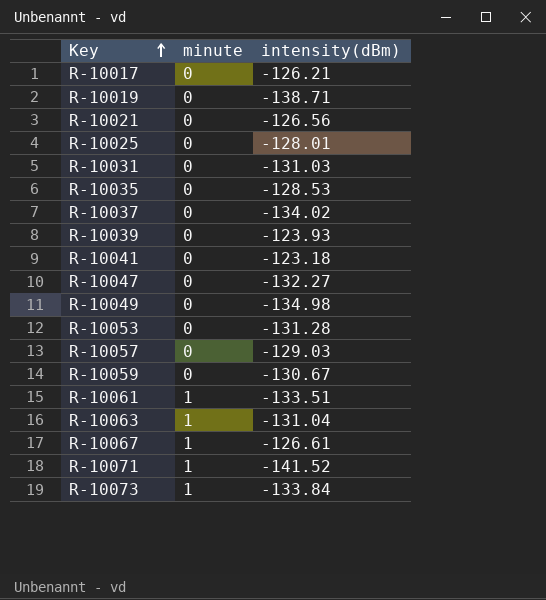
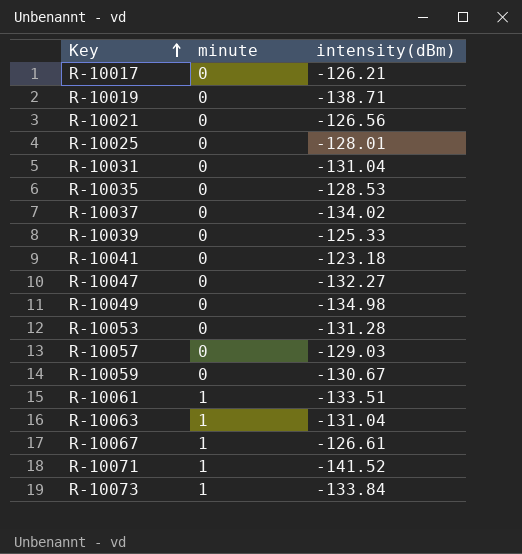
R-10031 | intensity(dBm): -131.03 -> -131.04
R-10039 | intensity(dBm): -123.93 -> -125.33

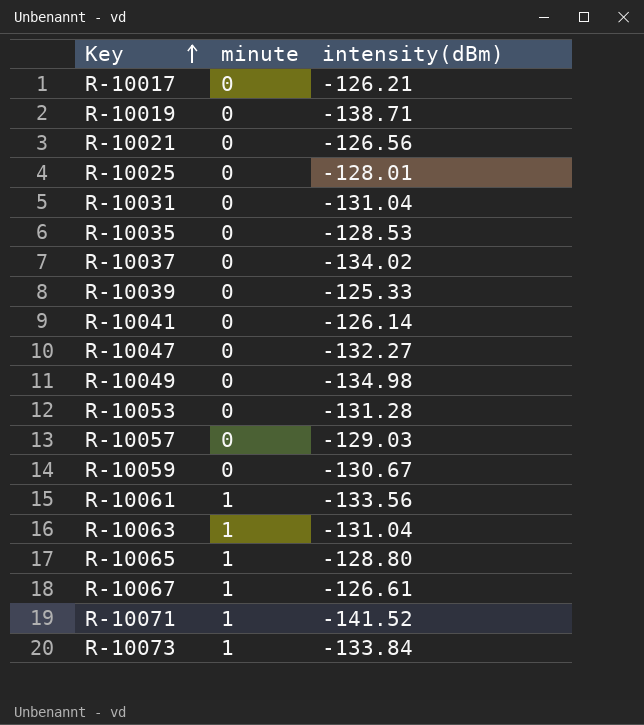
R-10041 | intensity(dBm): -123.18 -> -126.14
R-10061 | intensity(dBm): -133.51 -> -133.56
row R-10065: none -> 1 | -128.80

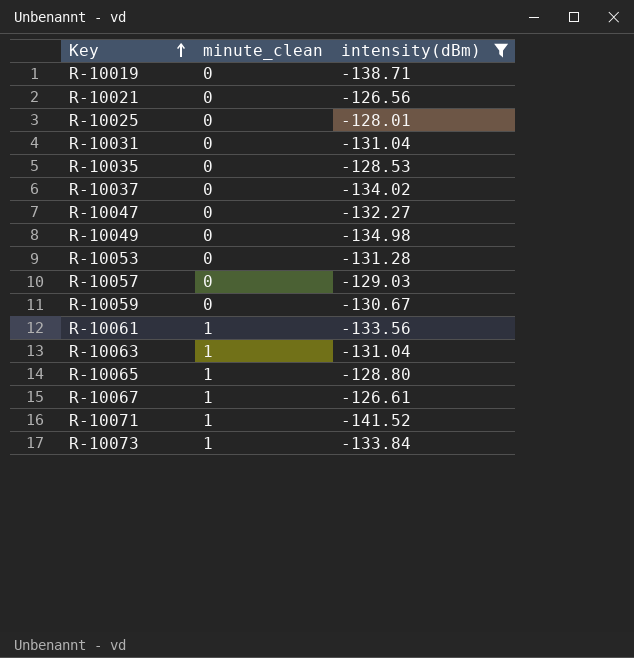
filter: none -> intensity(dBm) <= -126.56
column name: minute -> minute_clean

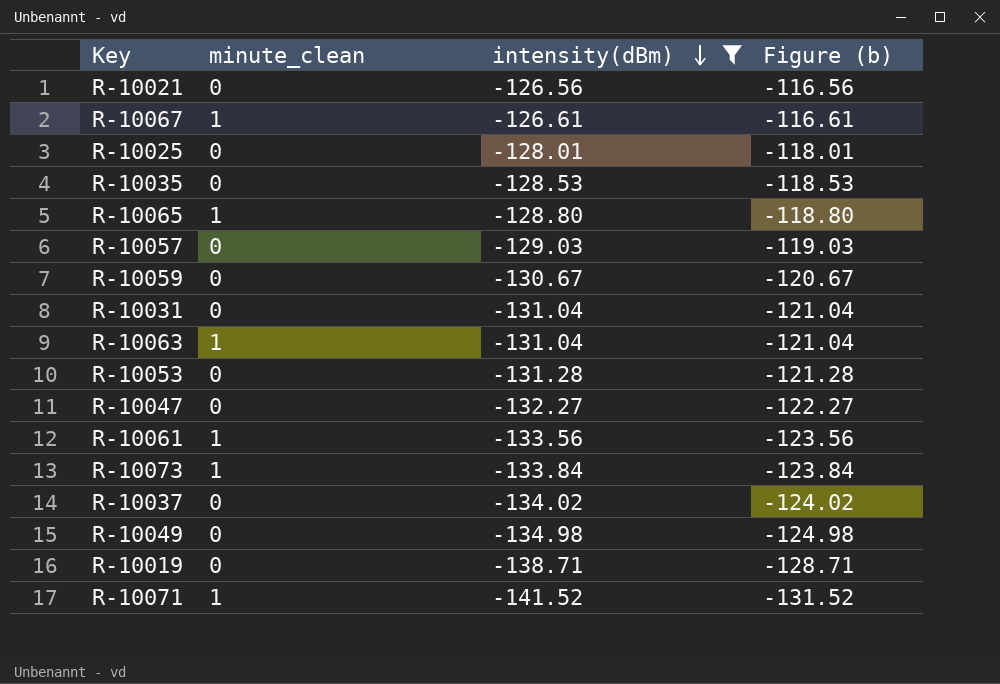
row order: Key ascending -> intensity(dBm) descending
column Figure (b) | formula: none -> [intensity(dBm)] + 10

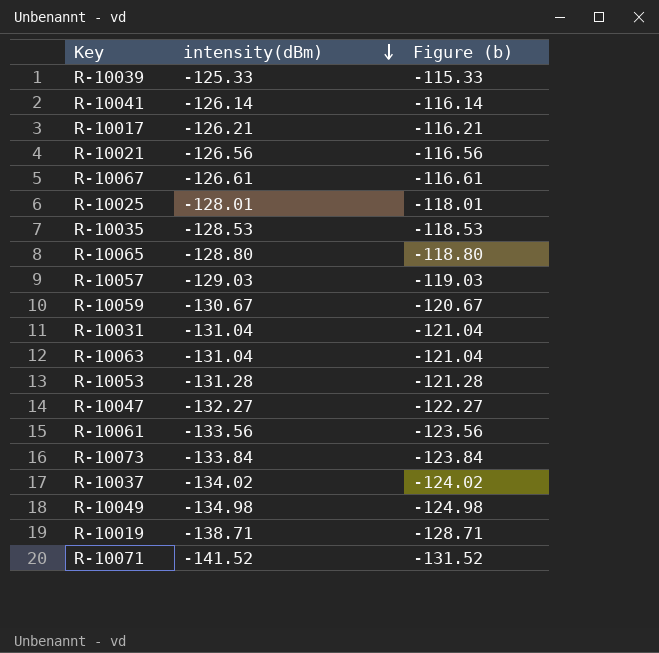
filter: intensity(dBm) <= -126.56 -> none
column minute_clean | position: 2 -> none

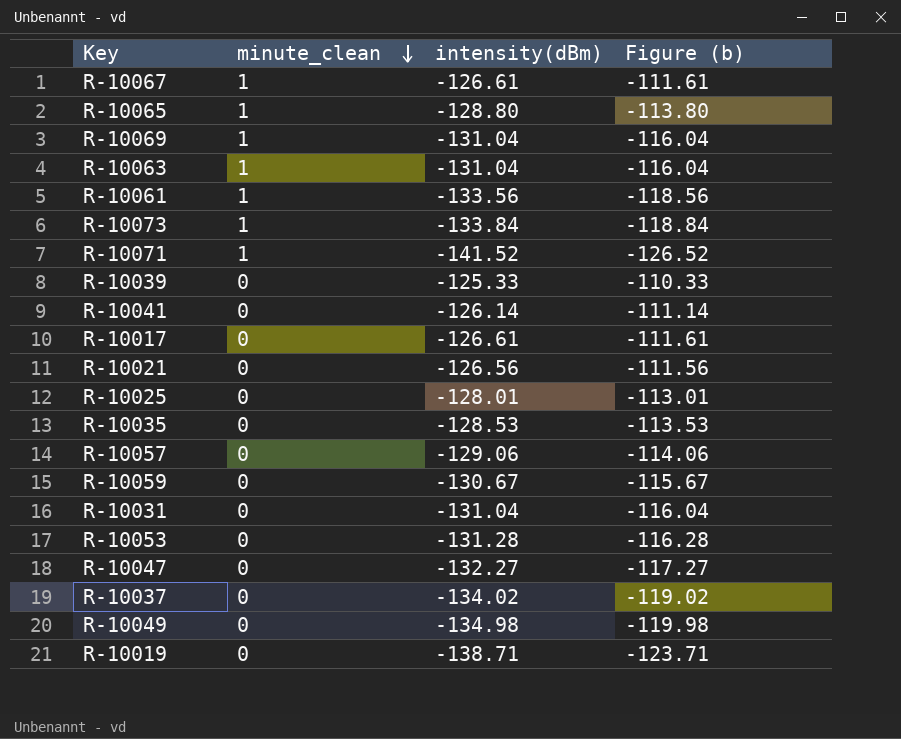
row order: intensity(dBm) descending -> minute_clean descending
column minute_clean | position: none -> 2
column Figure (b) | formula: [intensity(dBm)] + 10 -> [intensity(dBm)] + 15
row R-10069: none -> 1 | -131.04 | -116.04
R-10017 | intensity(dBm): -126.21 -> -126.61
R-10057 | intensity(dBm): -129.03 -> -129.06

